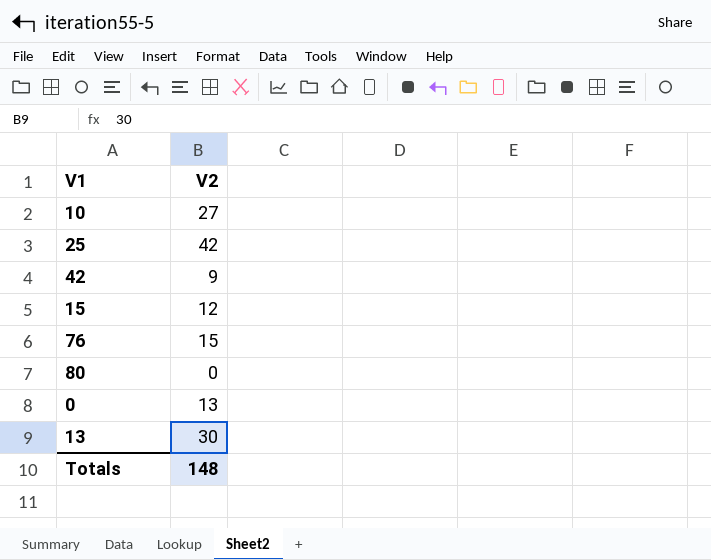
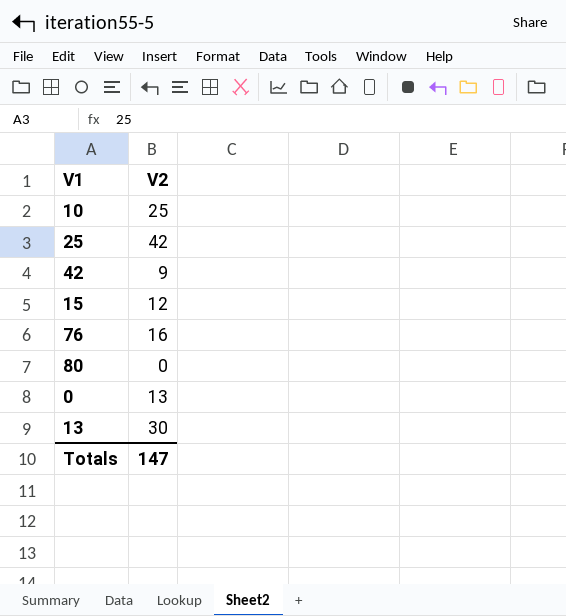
10 | V2: 27 -> 25
76 | V2: 15 -> 16
Totals | V2: 148 -> 147

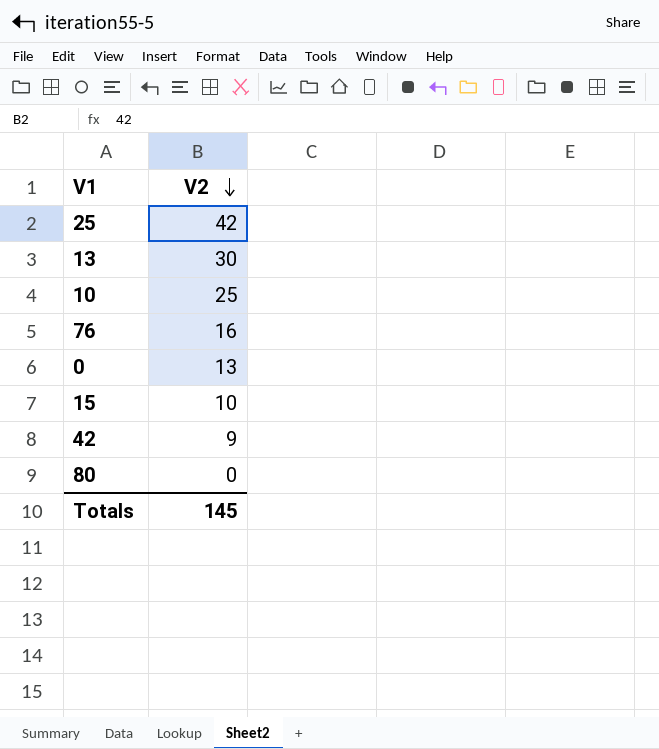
row order: none -> V2 descending
15 | V2: 12 -> 10
Totals | V2: 147 -> 145

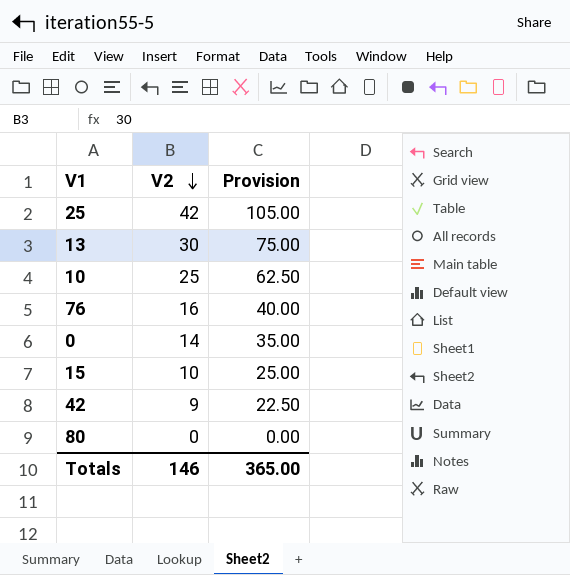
column Provision | formula: none -> [V2] * 2.5
0 | V2: 13 -> 14
Totals | V2: 145 -> 146

